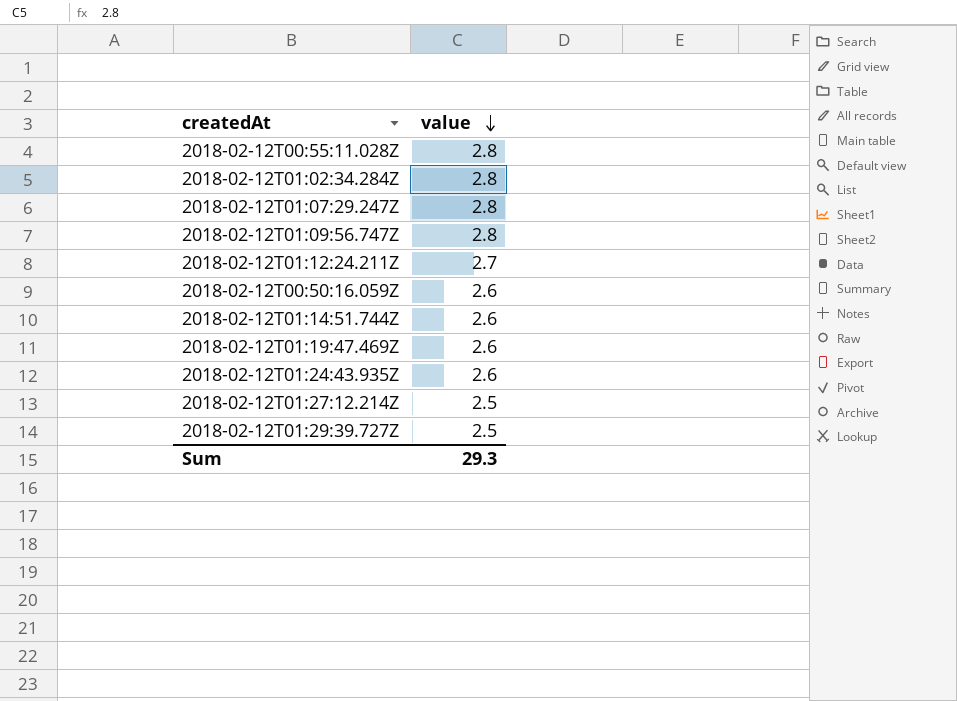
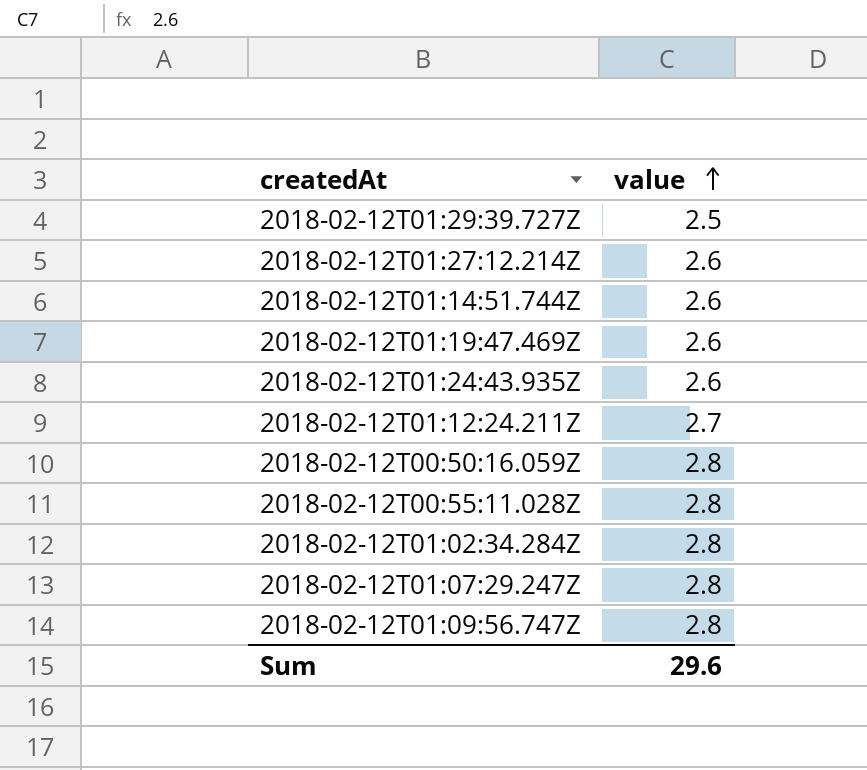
row order: value descending -> value ascending
2018-02-12T01:27:12.214Z | value: 2.5 -> 2.6
2018-02-12T00:50:16.059Z | value: 2.6 -> 2.8
Sum | value: 29.3 -> 29.6

